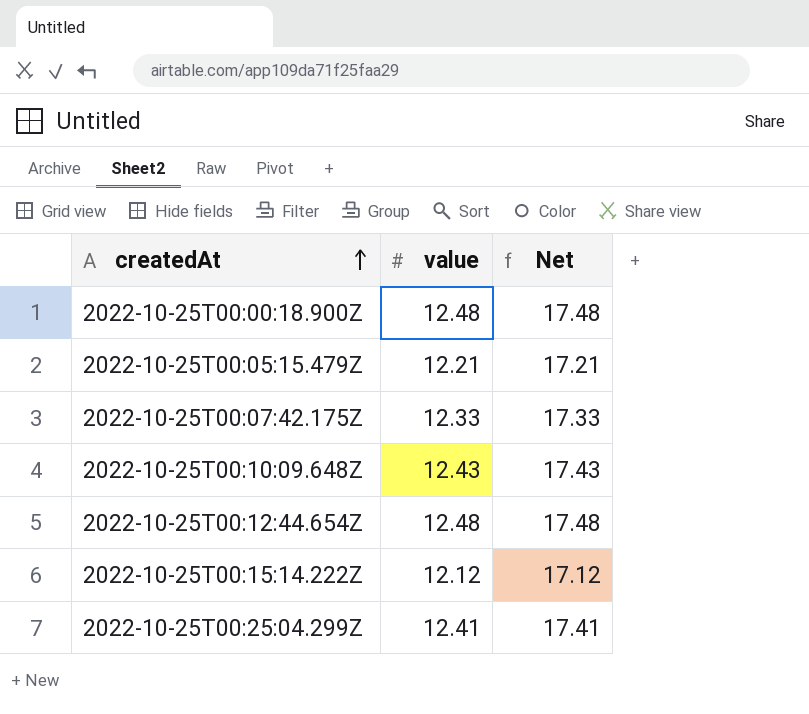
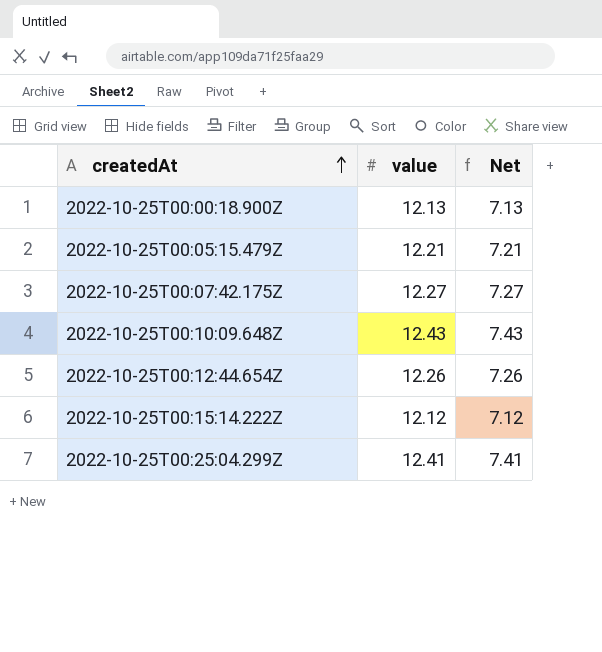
column Net | formula: [value] + 5 -> [value] - 5
2022-10-25T00:00:18.900Z | value: 12.48 -> 12.13
2022-10-25T00:07:42.175Z | value: 12.33 -> 12.27
2022-10-25T00:12:44.654Z | value: 12.48 -> 12.26

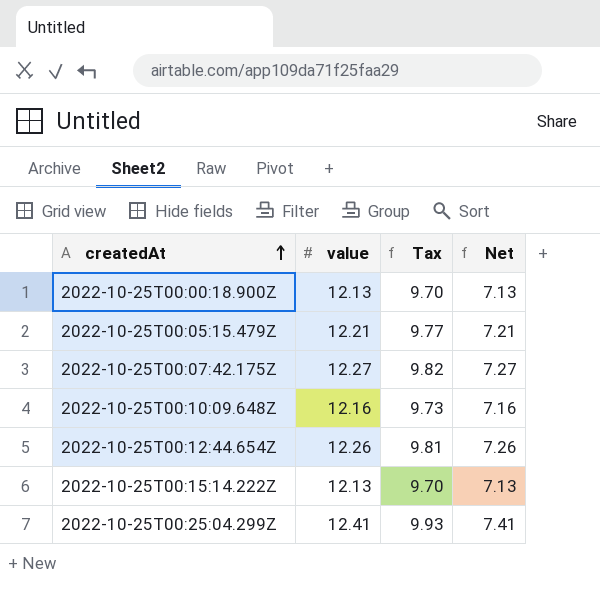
column Tax | formula: none -> [value] * 0.8
2022-10-25T00:10:09.648Z | value: 12.43 -> 12.16
2022-10-25T00:10:09.648Z | Net: 7.43 -> 7.16
2022-10-25T00:15:14.222Z | value: 12.12 -> 12.13
2022-10-25T00:15:14.222Z | Net: 7.12 -> 7.13

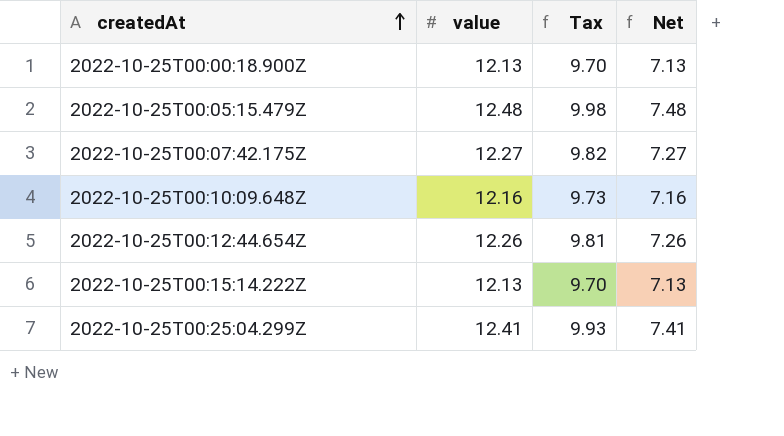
2022-10-25T00:05:15.479Z | value: 12.21 -> 12.48
2022-10-25T00:05:15.479Z | Tax: 9.77 -> 9.98
2022-10-25T00:05:15.479Z | Net: 7.21 -> 7.48

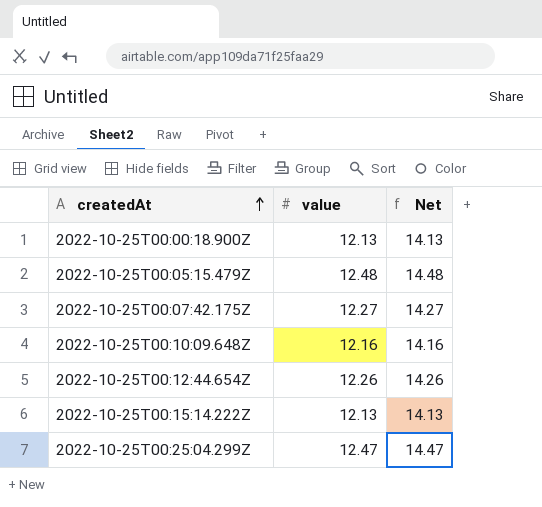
column Tax | formula: [value] * 0.8 -> none
column Net | formula: [value] - 5 -> [value] + 2
2022-10-25T00:25:04.299Z | value: 12.41 -> 12.47

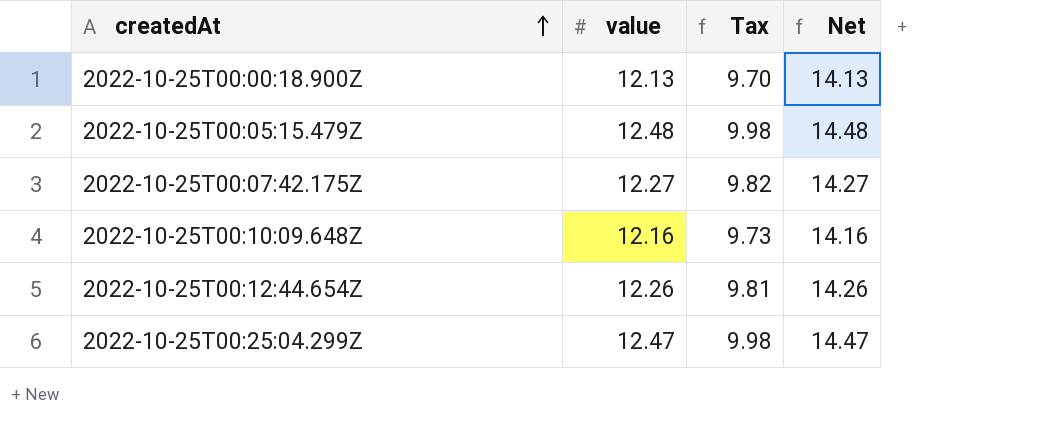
column Tax | formula: none -> [value] * 0.8
row 2022-10-25T00:15:14.222Z: 12.13 | 14.13 -> none

